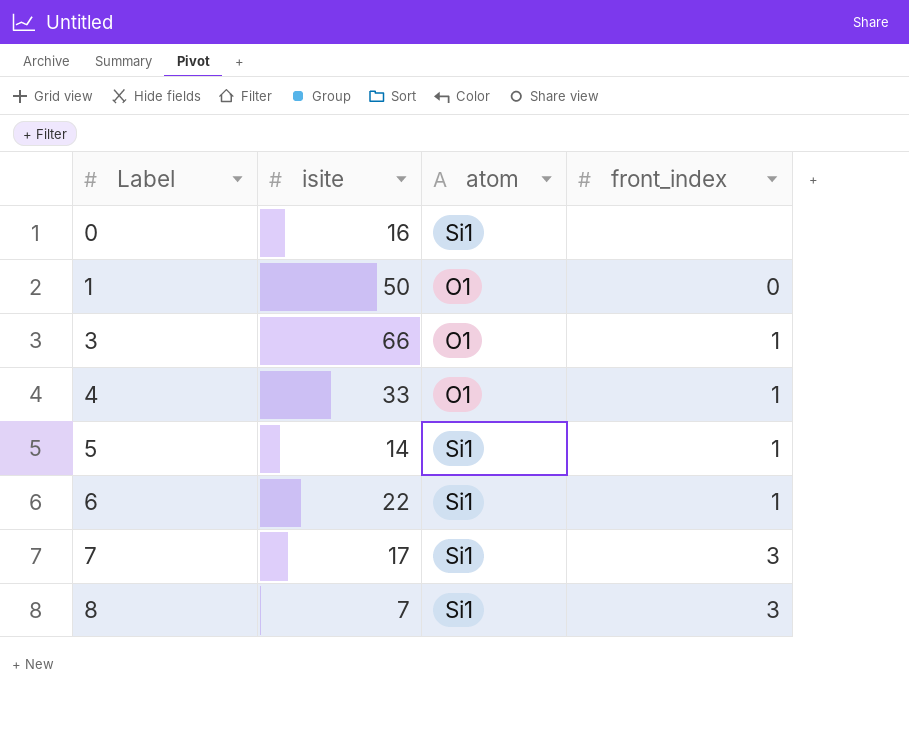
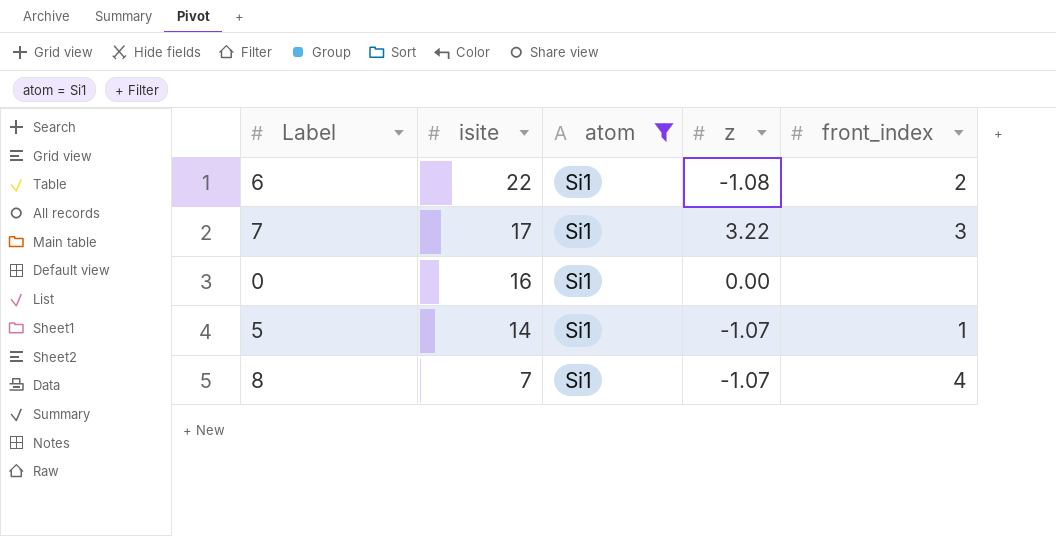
filter: none -> atom = Si1
row order: Label ascending -> isite descending
column z | position: none -> 4
6 | front_index: 1 -> 2
8 | front_index: 3 -> 4

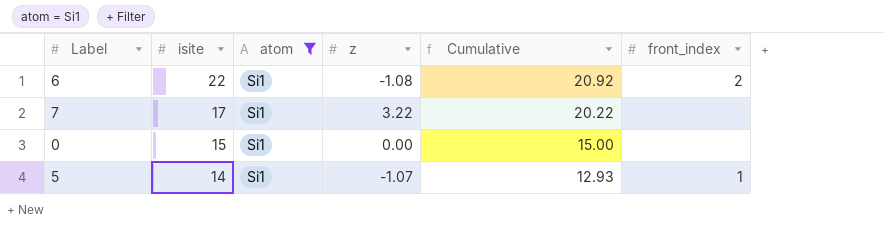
column Cumulative | formula: none -> [isite] + [z]
row 8: 7 | Si1 | -1.07 | 4 -> none
7 | front_index: 3 -> none
0 | isite: 16 -> 15

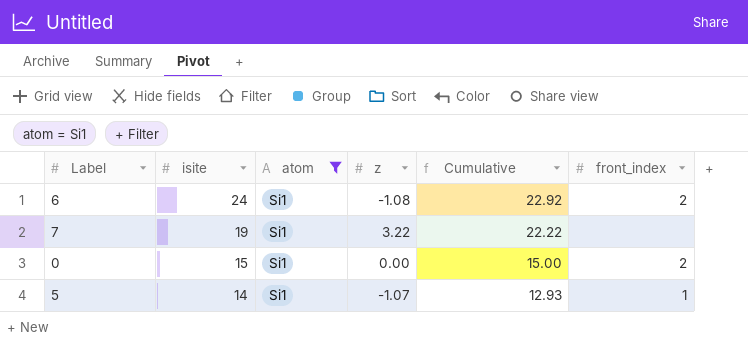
6 | isite: 22 -> 24
6 | Cumulative: 20.92 -> 22.92
7 | isite: 17 -> 19
7 | Cumulative: 20.22 -> 22.22
0 | front_index: none -> 2

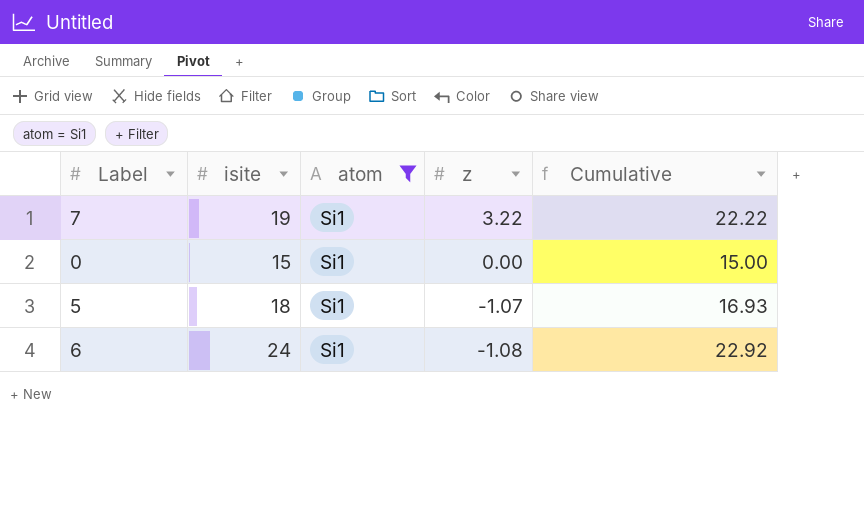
row order: isite descending -> z descending
column front_index | position: 6 -> none
5 | isite: 14 -> 18
5 | Cumulative: 12.93 -> 16.93

